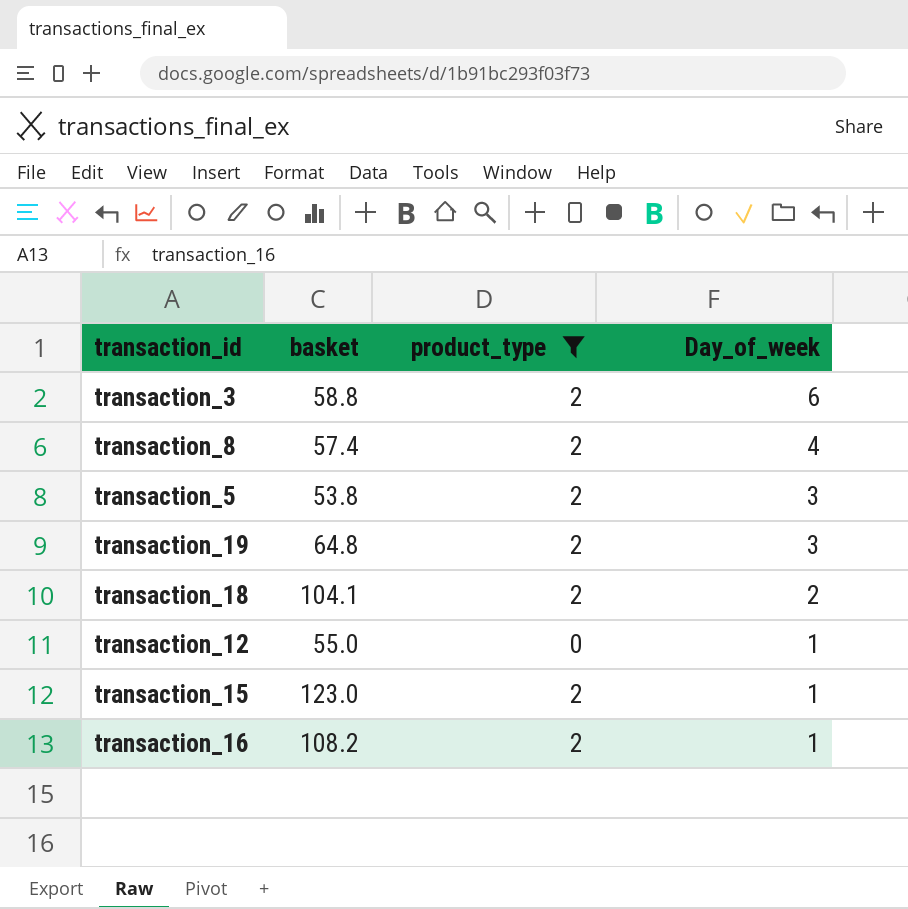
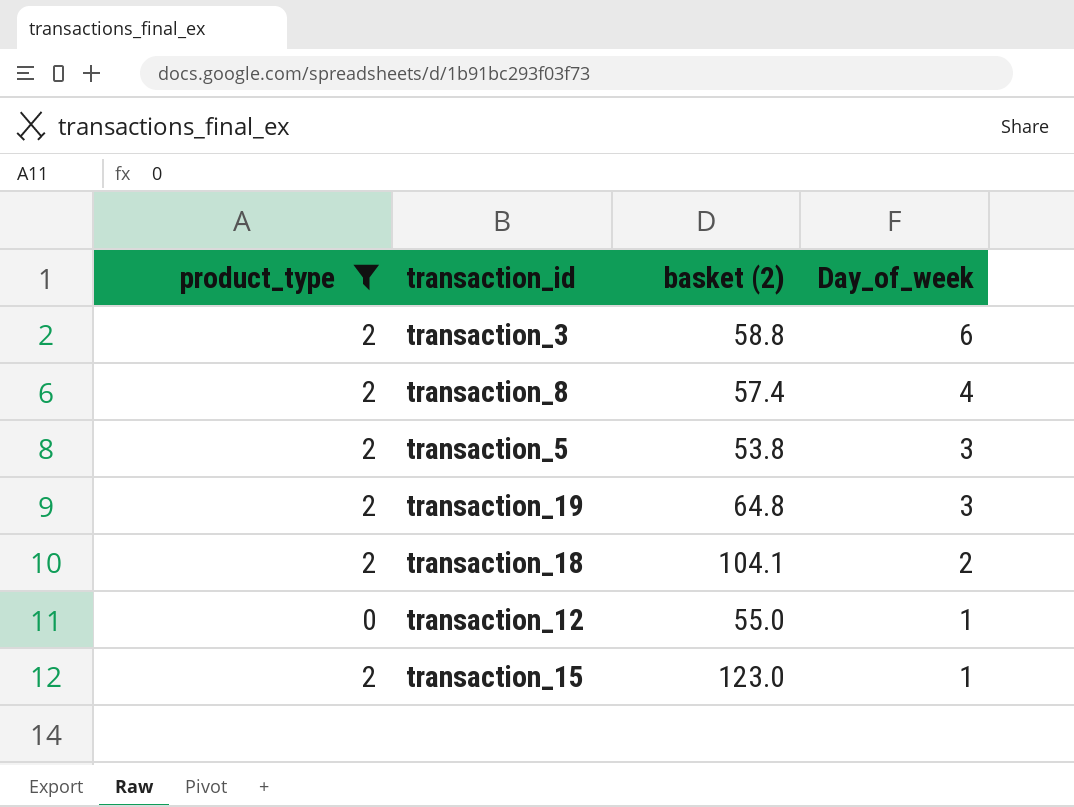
column product_type | position: 3 -> 1
column name: basket -> basket (2)
row transaction_16: 108.2 | 2 | 1 -> none

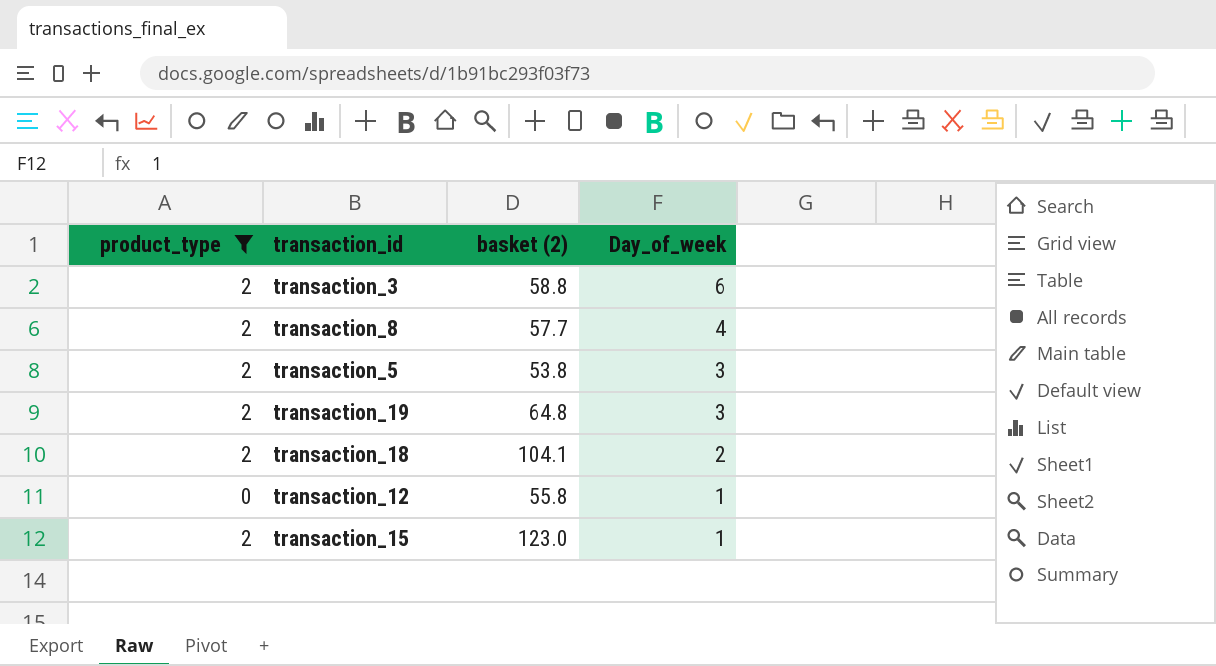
transaction_8 | basket (2): 57.4 -> 57.7
transaction_12 | basket (2): 55.0 -> 55.8

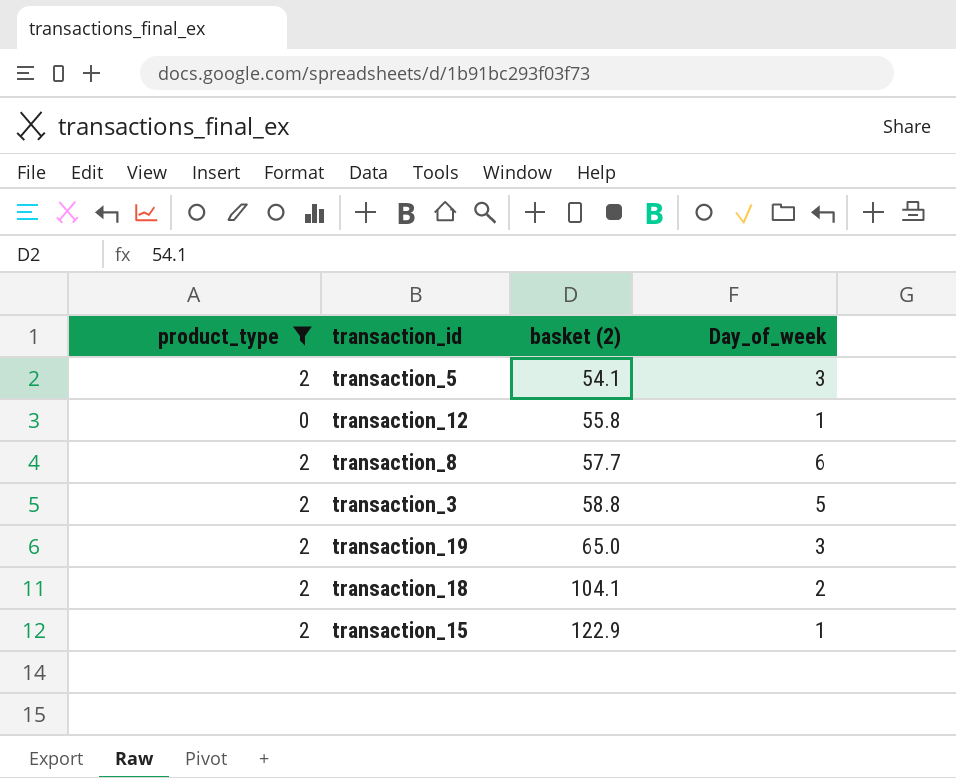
row order: Day_of_week descending -> basket (2) ascending
transaction_5 | basket (2): 53.8 -> 54.1
transaction_8 | Day_of_week: 4 -> 6
transaction_3 | Day_of_week: 6 -> 5
transaction_19 | basket (2): 64.8 -> 65.0
transaction_15 | basket (2): 123.0 -> 122.9

